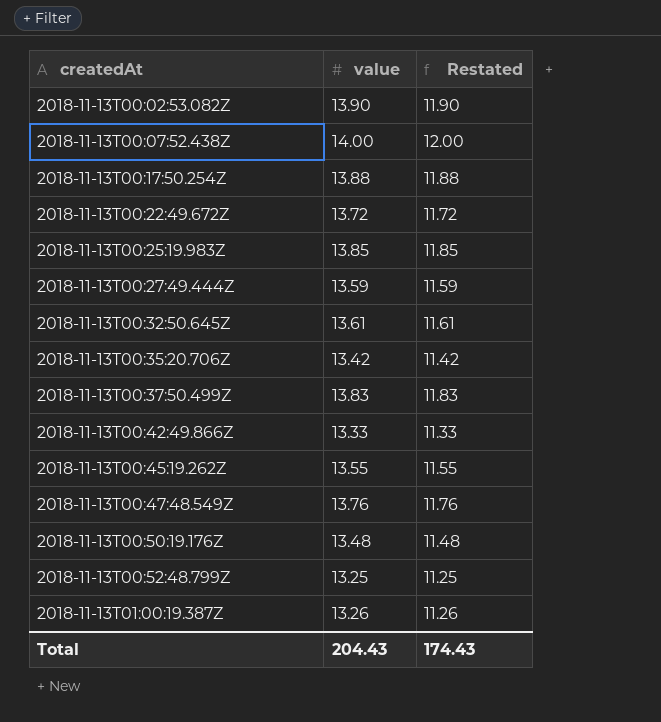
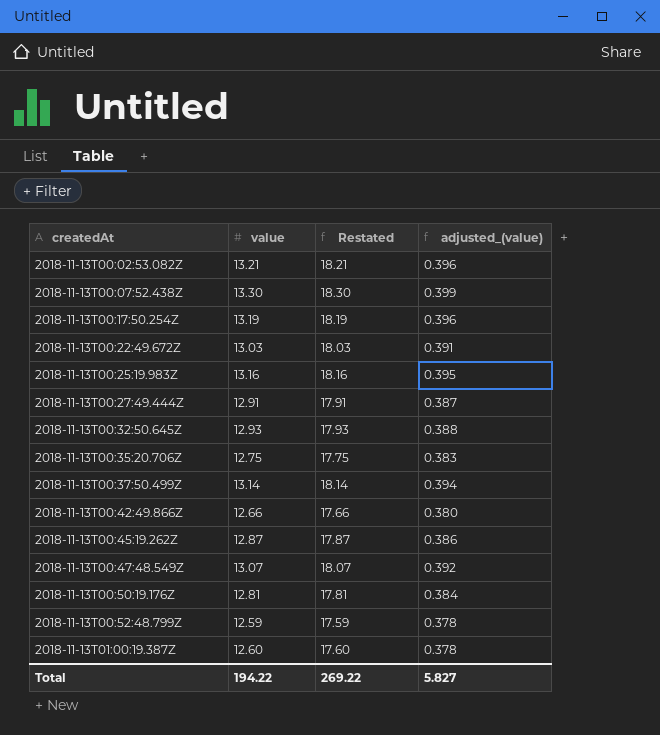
column Restated | formula: [value] - 2 -> [value] + 5
column adjusted_(value) | formula: none -> [value] * 0.03
2018-11-13T00:02:53.082Z | value: 13.90 -> 13.21
2018-11-13T00:07:52.438Z | value: 14.00 -> 13.30
2018-11-13T00:17:50.254Z | value: 13.88 -> 13.19
2018-11-13T00:22:49.672Z | value: 13.72 -> 13.03
2018-11-13T00:25:19.983Z | value: 13.85 -> 13.16
2018-11-13T00:27:49.444Z | value: 13.59 -> 12.91
2018-11-13T00:32:50.645Z | value: 13.61 -> 12.93
2018-11-13T00:35:20.706Z | value: 13.42 -> 12.75
2018-11-13T00:37:50.499Z | value: 13.83 -> 13.14
2018-11-13T00:42:49.866Z | value: 13.33 -> 12.66
2018-11-13T00:45:19.262Z | value: 13.55 -> 12.87
2018-11-13T00:47:48.549Z | value: 13.76 -> 13.07
2018-11-13T00:50:19.176Z | value: 13.48 -> 12.81
2018-11-13T00:52:48.799Z | value: 13.25 -> 12.59
2018-11-13T01:00:19.387Z | value: 13.26 -> 12.60
Total | value: 204.43 -> 194.22
Total | Restated: 174.43 -> 269.22

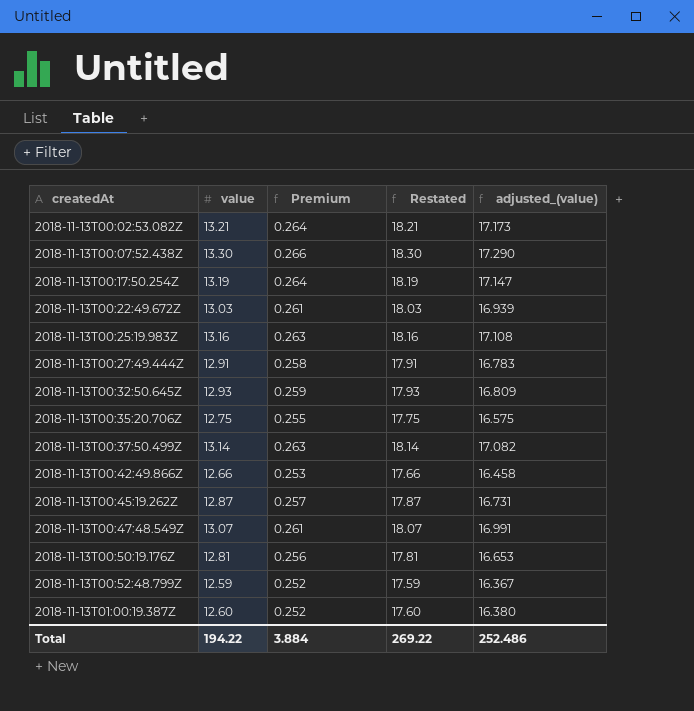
column Premium | formula: none -> [value] * 0.02
column adjusted_(value) | formula: [value] * 0.03 -> [value] * 1.3
Total | adjusted_(value): 5.827 -> 252.486

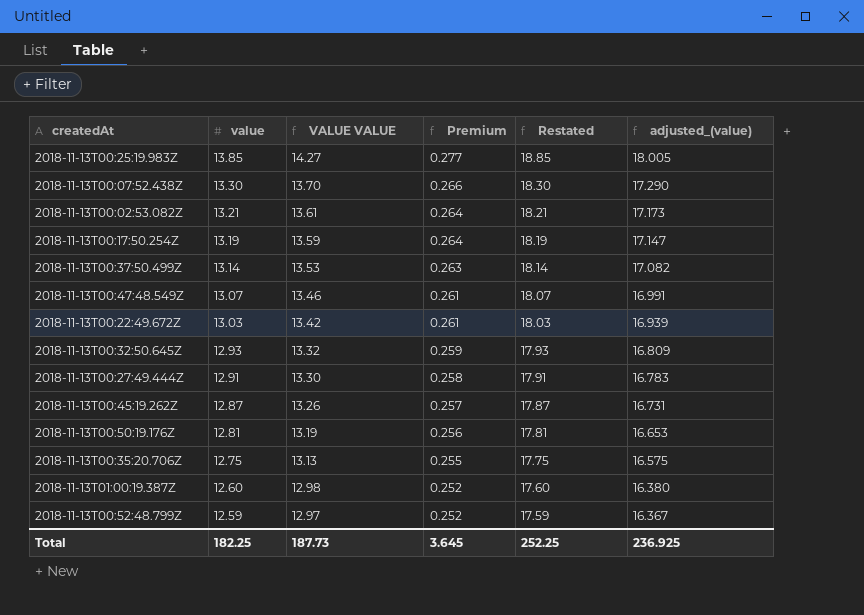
row order: createdAt ascending -> value descending
column VALUE VALUE | formula: none -> [value] * 1.03
row 2018-11-13T00:42:49.866Z: 12.66 | 0.253 | 17.66 | 16.458 -> none
2018-11-13T00:25:19.983Z | value: 13.16 -> 13.85
2018-11-13T00:25:19.983Z | Premium: 0.263 -> 0.277
2018-11-13T00:25:19.983Z | Restated: 18.16 -> 18.85
2018-11-13T00:25:19.983Z | adjusted_(value): 17.108 -> 18.005
Total | value: 194.22 -> 182.25
Total | Premium: 3.884 -> 3.645
Total | Restated: 269.22 -> 252.25
Total | adjusted_(value): 252.486 -> 236.925

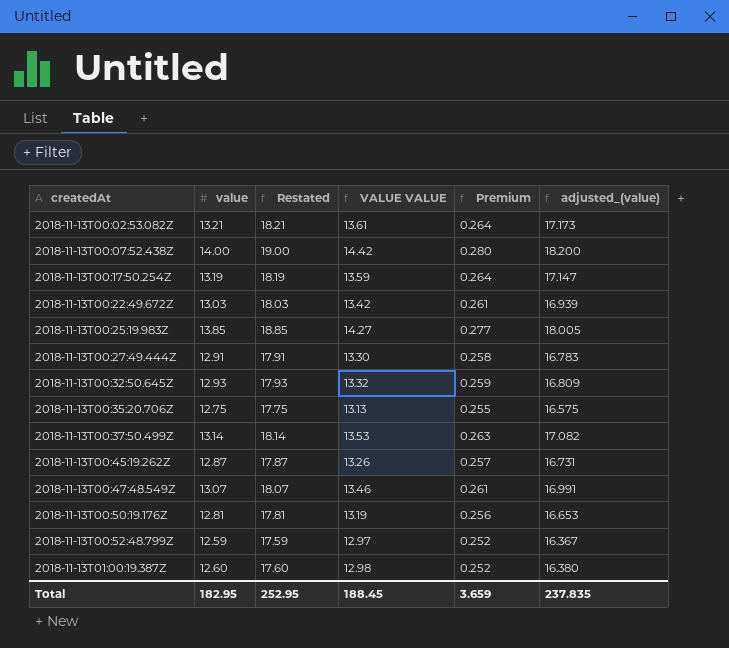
row order: value descending -> createdAt ascending
column Restated | position: 5 -> 3
2018-11-13T00:07:52.438Z | value: 13.30 -> 14.00
2018-11-13T00:07:52.438Z | Restated: 18.30 -> 19.00
2018-11-13T00:07:52.438Z | VALUE VALUE: 13.70 -> 14.42
2018-11-13T00:07:52.438Z | Premium: 0.266 -> 0.280
2018-11-13T00:07:52.438Z | adjusted_(value): 17.290 -> 18.200
Total | value: 182.25 -> 182.95
Total | Restated: 252.25 -> 252.95
Total | VALUE VALUE: 187.73 -> 188.45
Total | Premium: 3.645 -> 3.659
Total | adjusted_(value): 236.925 -> 237.835

